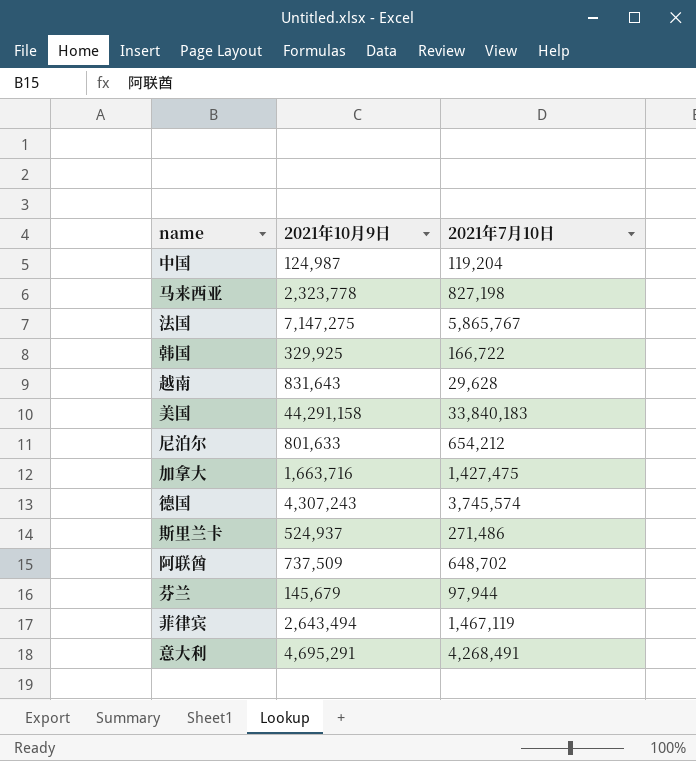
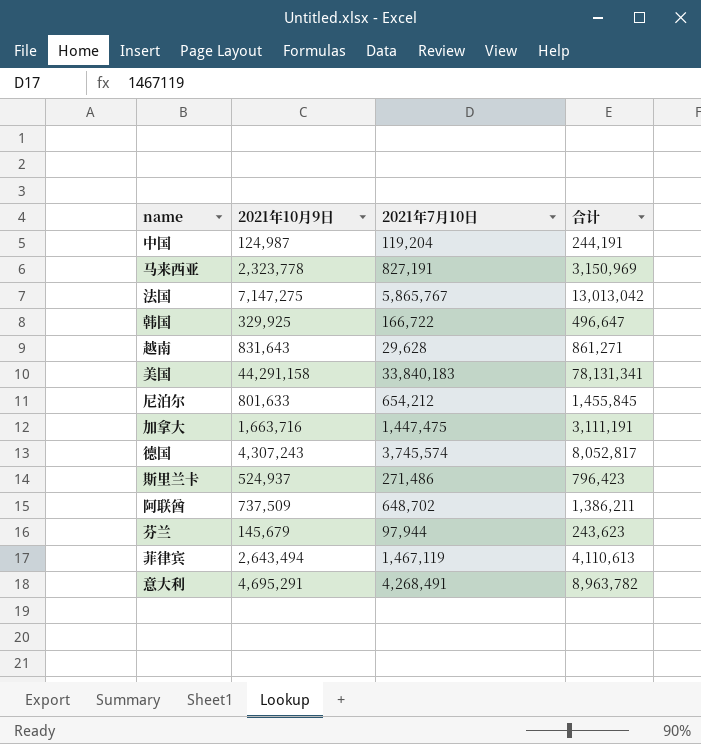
column 合计 | formula: none -> [2021年10月9日] + [2021年7月10日]
马来西亚 | 2021年7月10日: 827,198 -> 827,191
加拿大 | 2021年7月10日: 1,427,475 -> 1,447,475

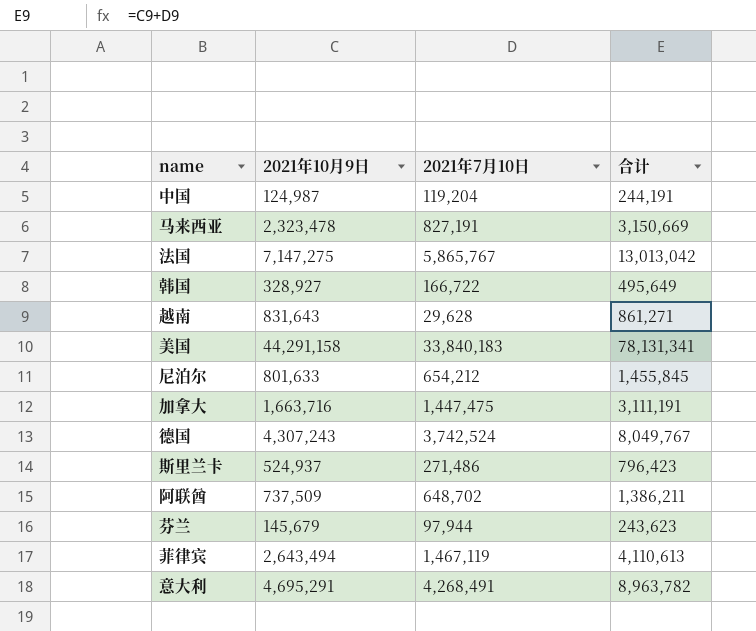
马来西亚 | 2021年10月9日: 2,323,778 -> 2,323,478
马来西亚 | 合计: 3,150,969 -> 3,150,669
韩国 | 2021年10月9日: 329,925 -> 328,927
韩国 | 合计: 496,647 -> 495,649
德国 | 2021年7月10日: 3,745,574 -> 3,742,524
德国 | 合计: 8,052,817 -> 8,049,767

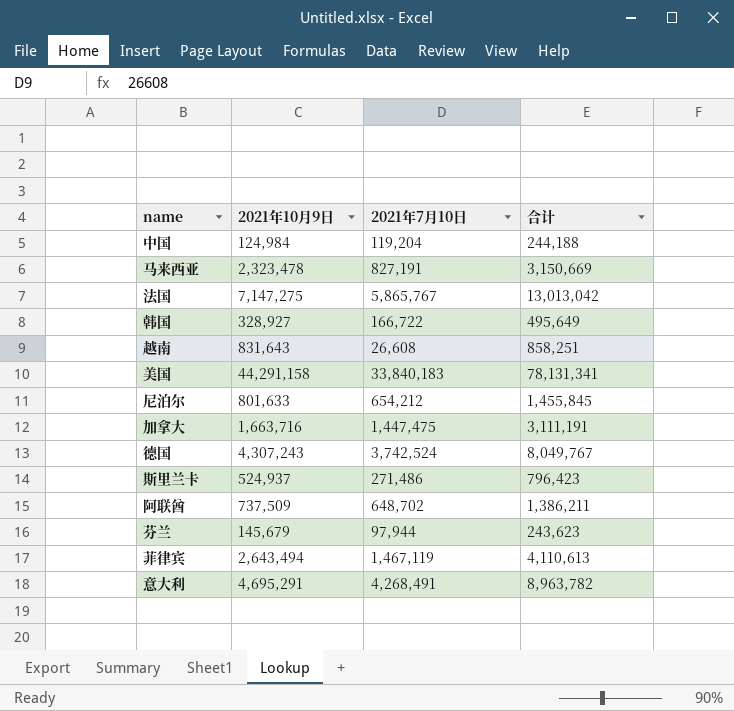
中国 | 2021年10月9日: 124,987 -> 124,984
中国 | 合计: 244,191 -> 244,188
越南 | 2021年7月10日: 29,628 -> 26,608
越南 | 合计: 861,271 -> 858,251

